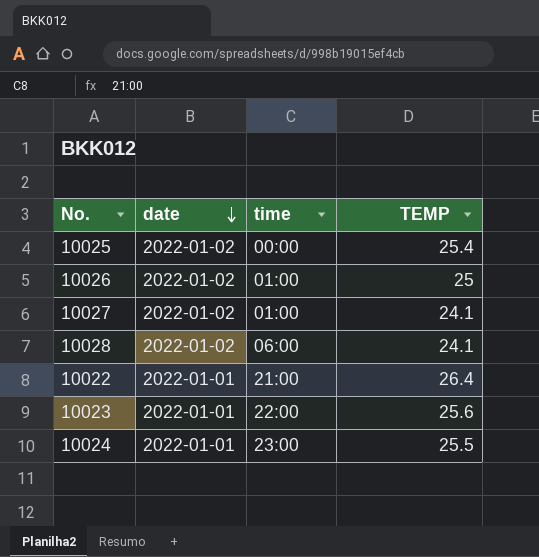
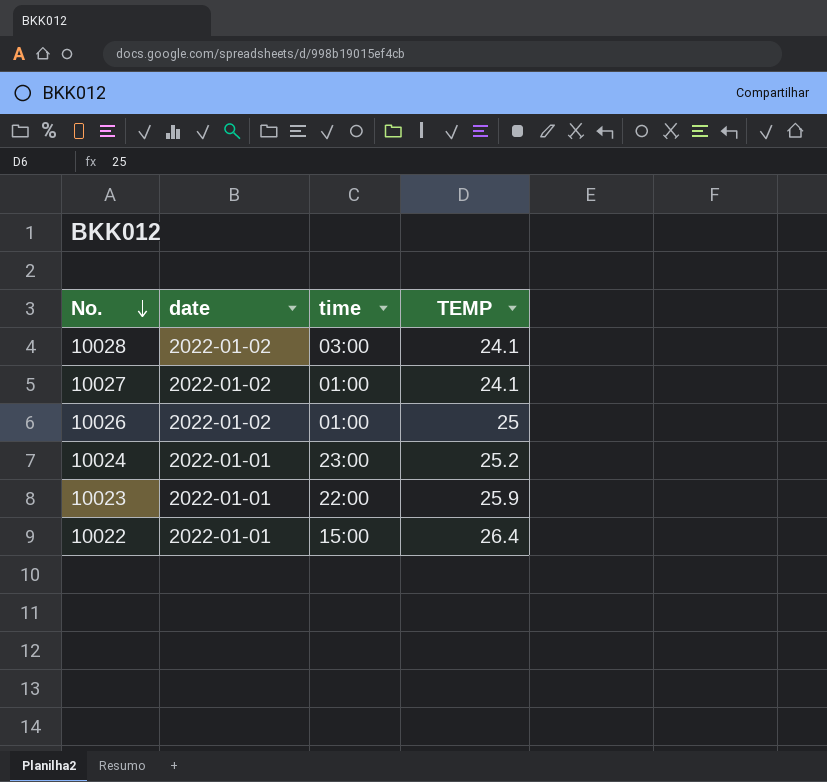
row order: date descending -> No. descending
row 10025: 2022-01-02 | 00:00 | 25.4 -> none
10028 | time: 06:00 -> 03:00
10024 | TEMP: 25.5 -> 25.2
10023 | TEMP: 25.6 -> 25.9
10022 | time: 21:00 -> 15:00

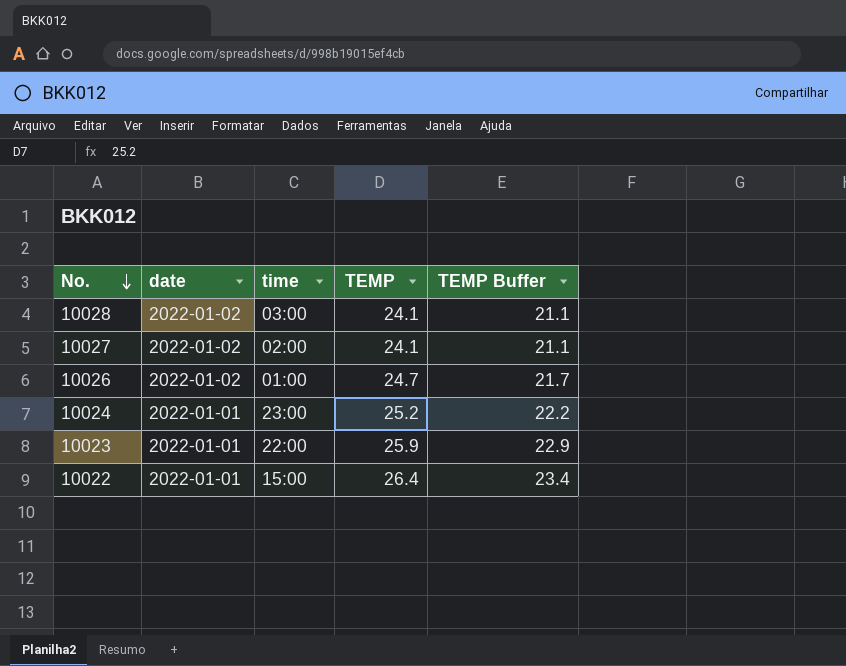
column TEMP Buffer | formula: none -> [TEMP] - 3
10027 | time: 01:00 -> 02:00
10026 | TEMP: 25 -> 24.7

